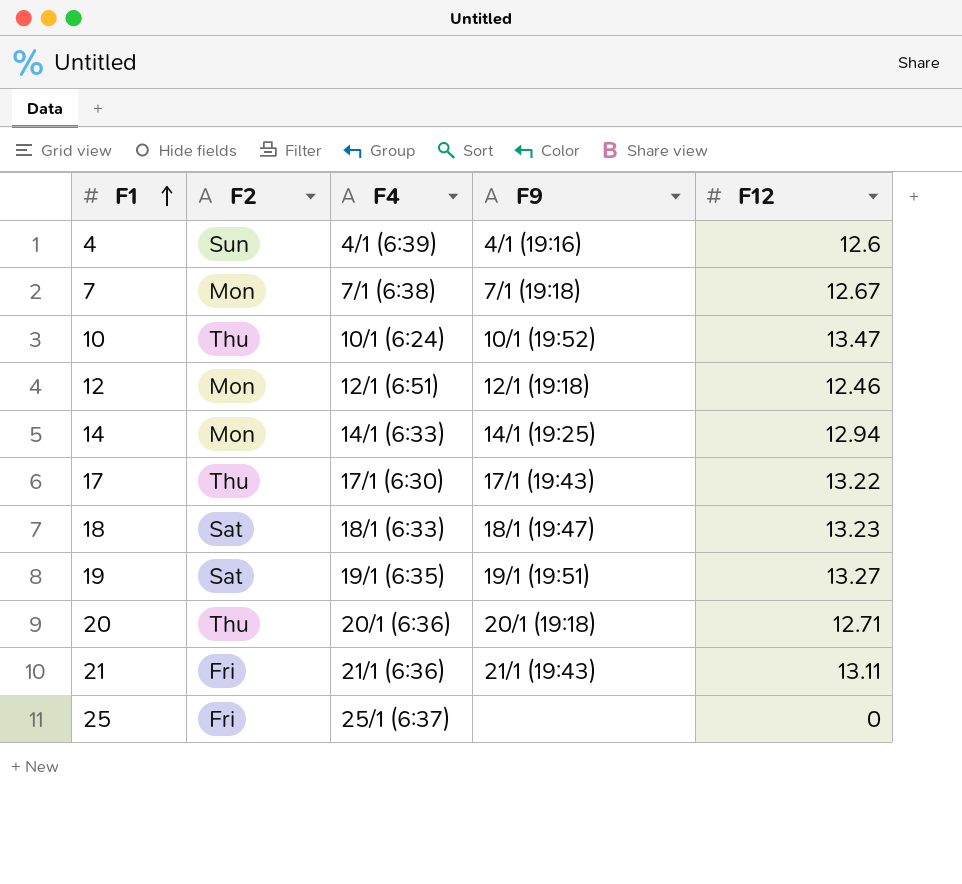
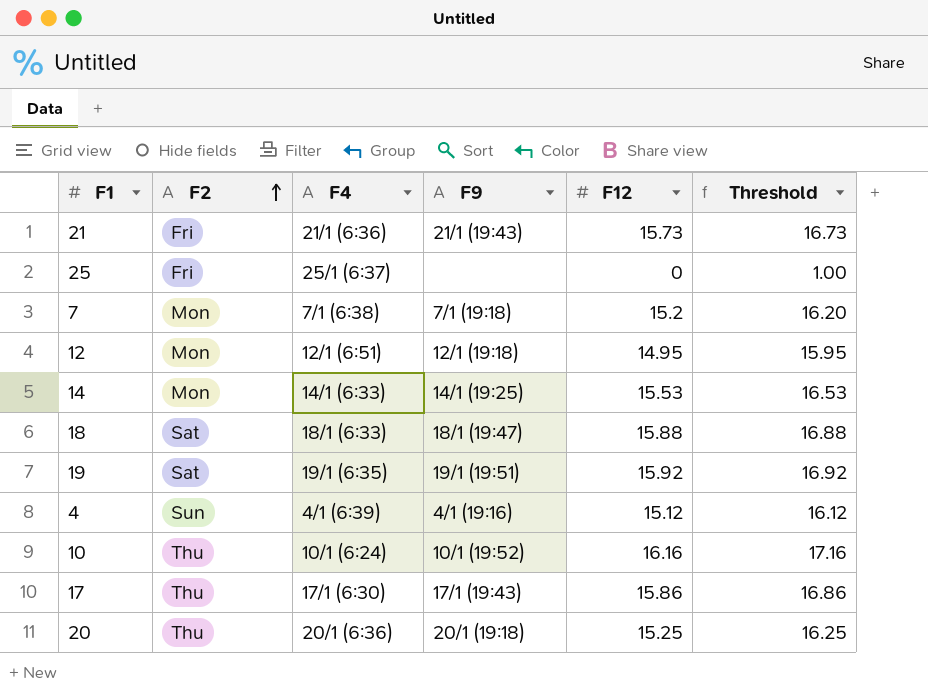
row order: F1 ascending -> F2 ascending
column Threshold | formula: none -> [F12] + 1
21 | F12: 13.11 -> 15.73
7 | F12: 12.67 -> 15.2
12 | F12: 12.46 -> 14.95
14 | F12: 12.94 -> 15.53
18 | F12: 13.23 -> 15.88
19 | F12: 13.27 -> 15.92
4 | F12: 12.6 -> 15.12
10 | F12: 13.47 -> 16.16
17 | F12: 13.22 -> 15.86
20 | F12: 12.71 -> 15.25

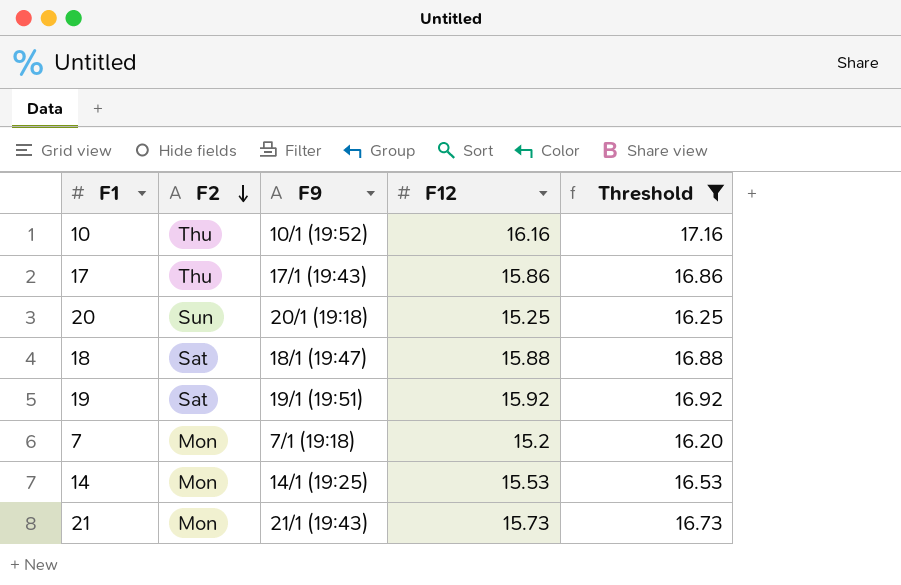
filter: none -> Threshold >= 16.20
row order: F2 ascending -> F2 descending
column F4 | position: 3 -> none
20 | F2: Thu -> Sun
21 | F2: Fri -> Mon

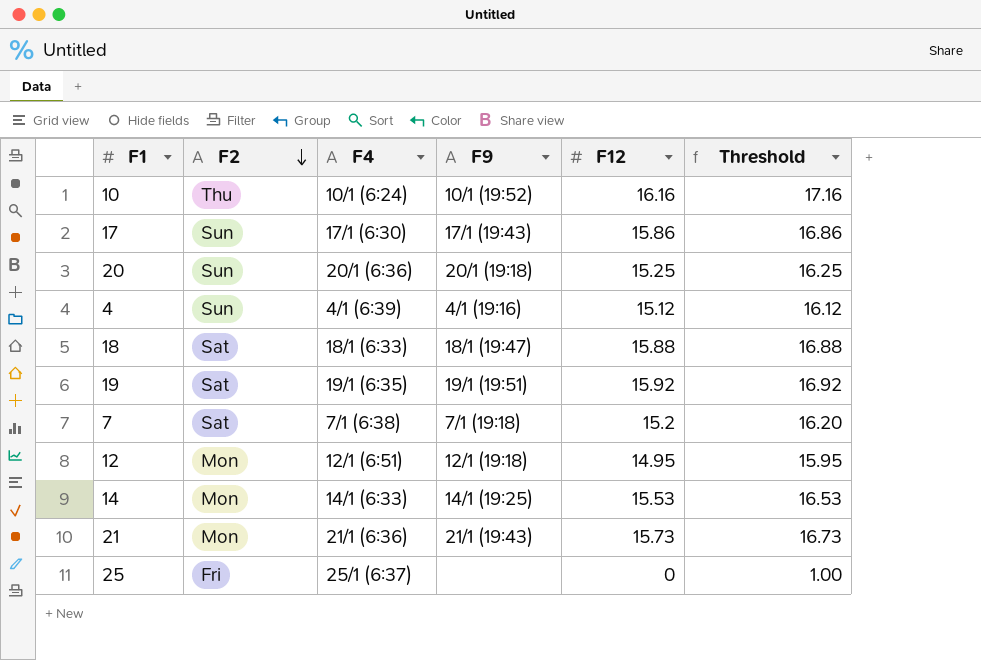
filter: Threshold >= 16.20 -> none
column F4 | position: none -> 3
17 | F2: Thu -> Sun
7 | F2: Mon -> Sat

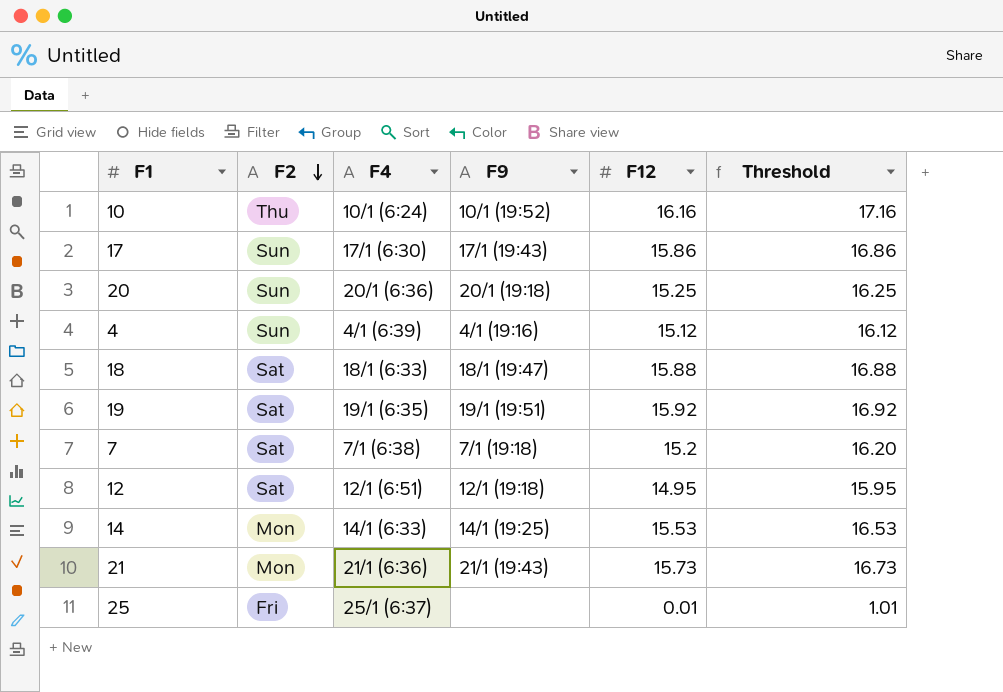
12 | F2: Mon -> Sat
25 | F12: 0 -> 0.01
25 | Threshold: 1.00 -> 1.01

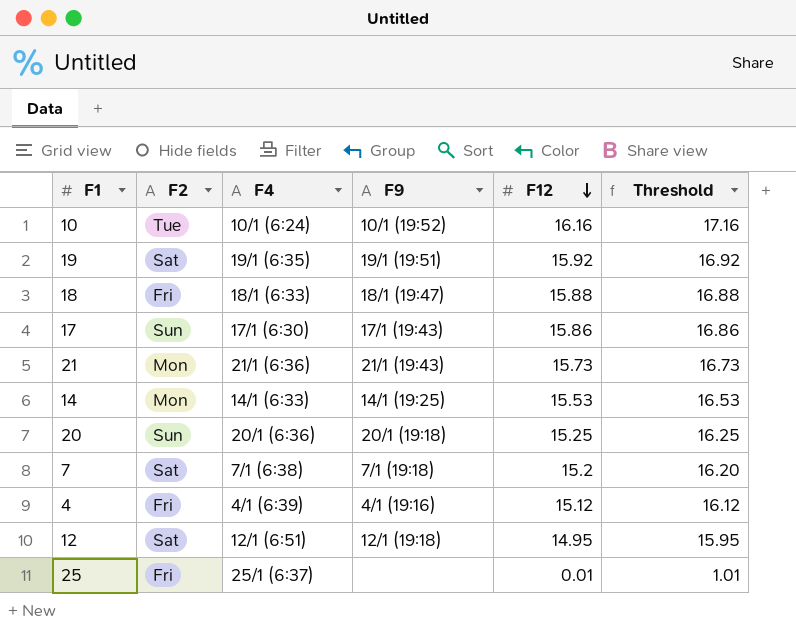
row order: F2 descending -> F12 descending
10 | F2: Thu -> Tue
18 | F2: Sat -> Fri
4 | F2: Sun -> Fri

